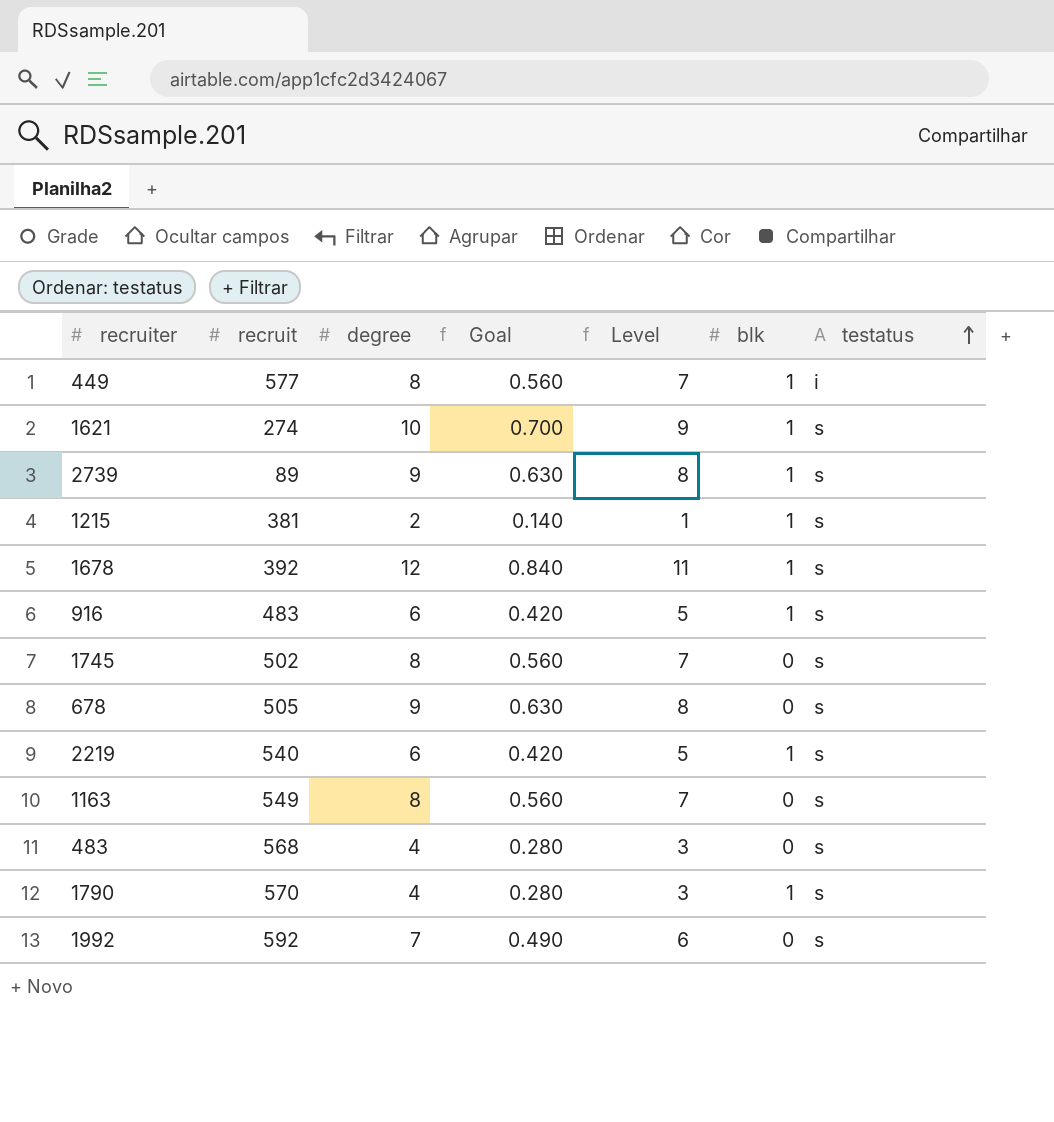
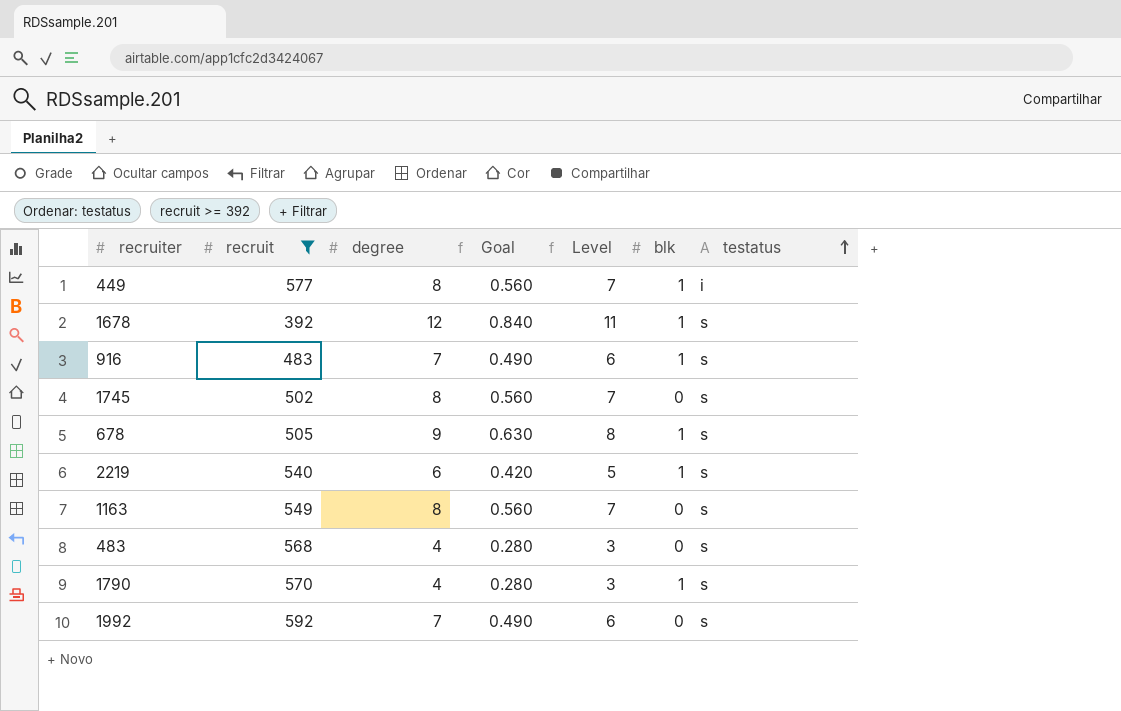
filter: none -> recruit >= 392
916 | degree: 6 -> 7
916 | Goal: 0.420 -> 0.490
916 | Level: 5 -> 6
678 | blk: 0 -> 1

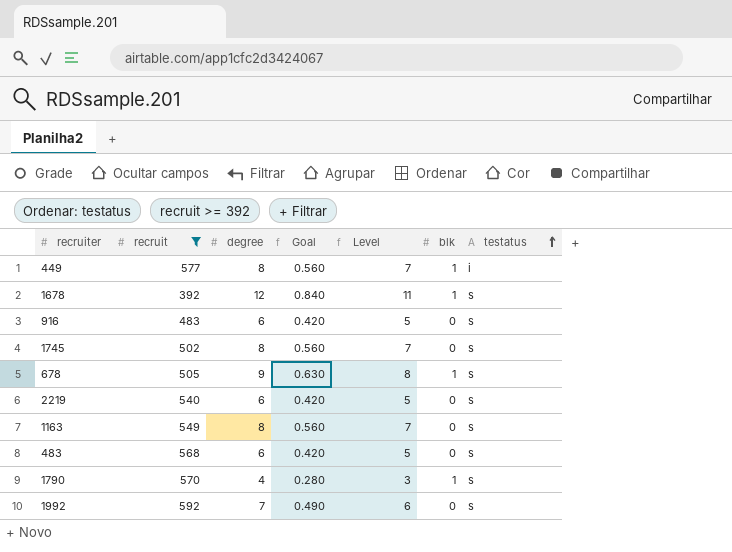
916 | degree: 7 -> 6
916 | Goal: 0.490 -> 0.420
916 | Level: 6 -> 5
916 | blk: 1 -> 0
2219 | blk: 1 -> 0
483 | degree: 4 -> 6
483 | Goal: 0.280 -> 0.420
483 | Level: 3 -> 5

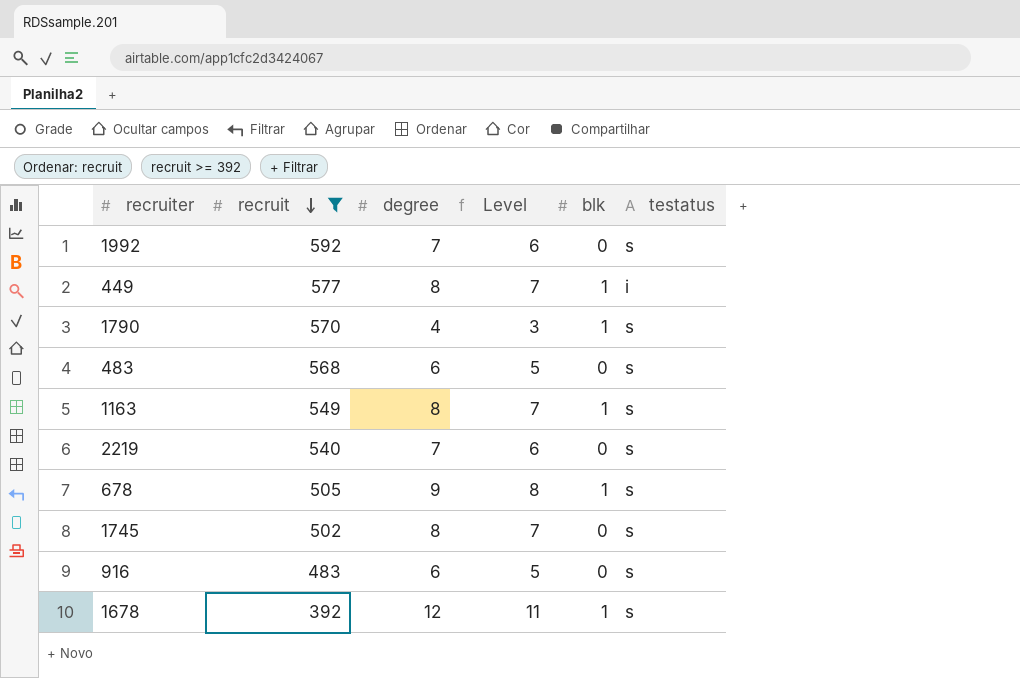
row order: testatus ascending -> recruit descending
column Goal | formula: [degree] * 0.07 -> none
1163 | blk: 0 -> 1
2219 | degree: 6 -> 7
2219 | Level: 5 -> 6

